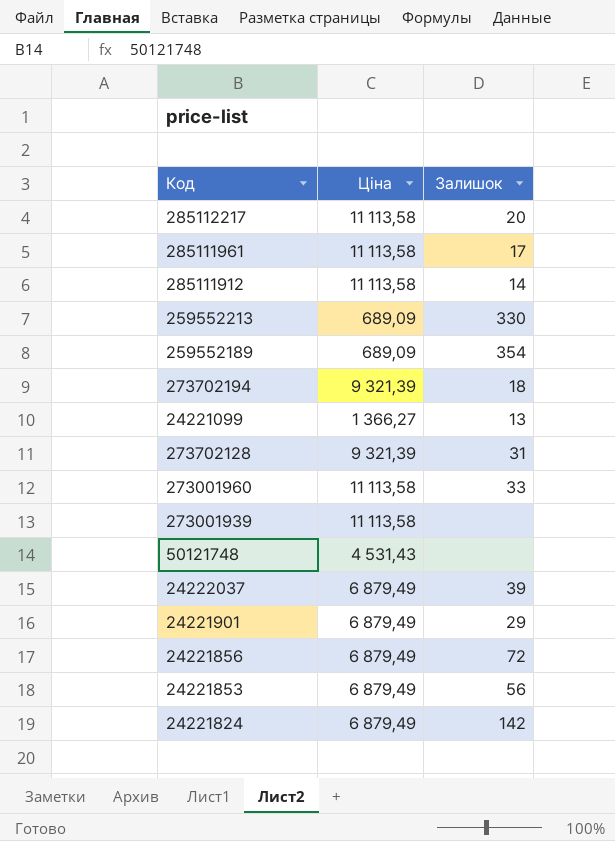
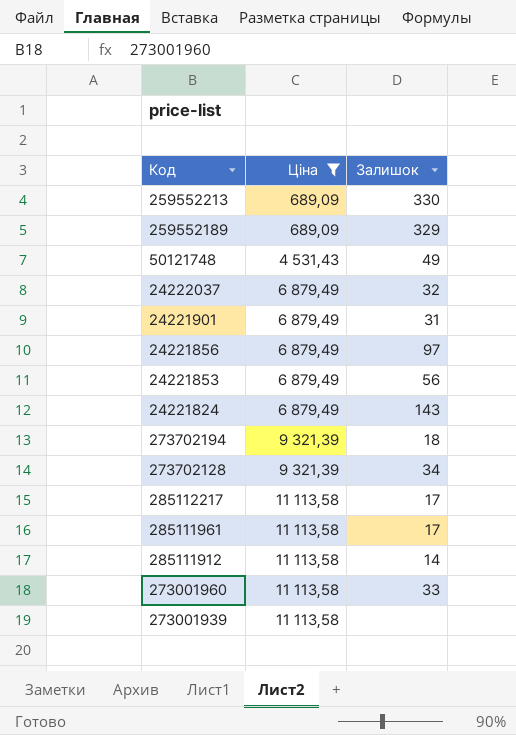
filter: none -> Ціна != 1 366,27
row order: none -> Ціна ascending
259552189 | Залишок: 354 -> 329
50121748 | Залишок: none -> 49
24222037 | Залишок: 39 -> 32
24221901 | Залишок: 29 -> 31
24221856 | Залишок: 72 -> 97
24221824 | Залишок: 142 -> 143
273702128 | Залишок: 31 -> 34
285112217 | Залишок: 20 -> 17

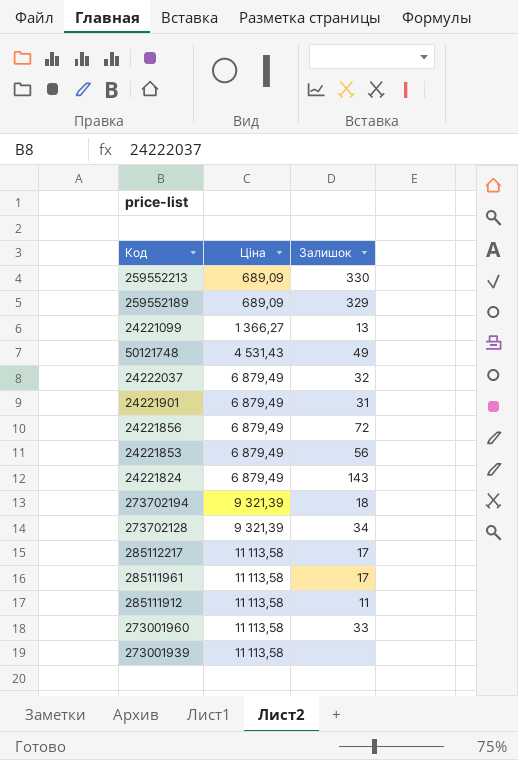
filter: Ціна != 1 366,27 -> none
24221856 | Залишок: 97 -> 72
285111912 | Залишок: 14 -> 11

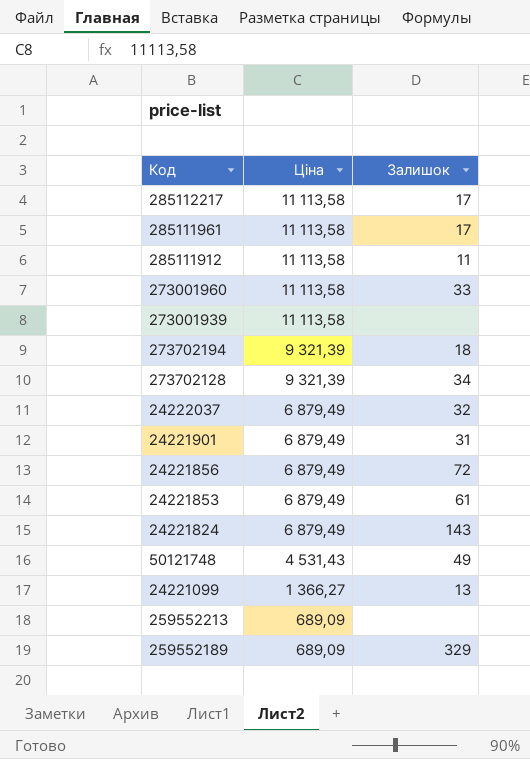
row order: Ціна ascending -> Ціна descending
24221853 | Залишок: 56 -> 61
259552213 | Залишок: 330 -> none

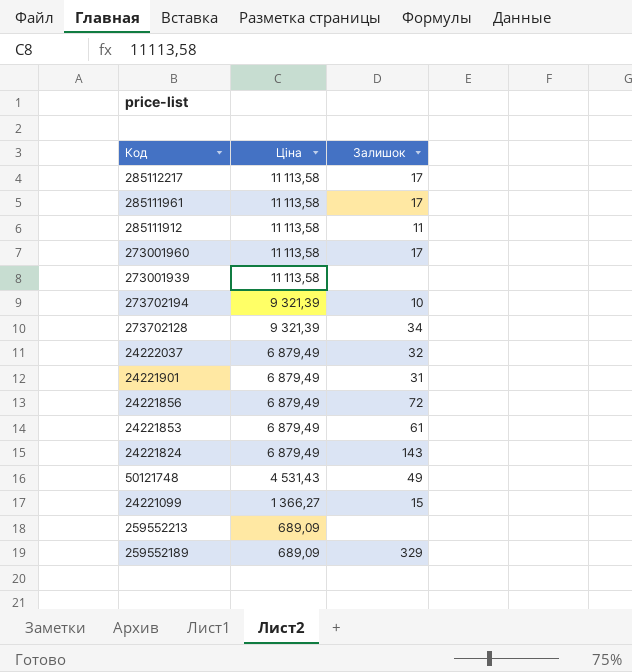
273001960 | Залишок: 33 -> 17
273702194 | Залишок: 18 -> 10
24221099 | Залишок: 13 -> 15

